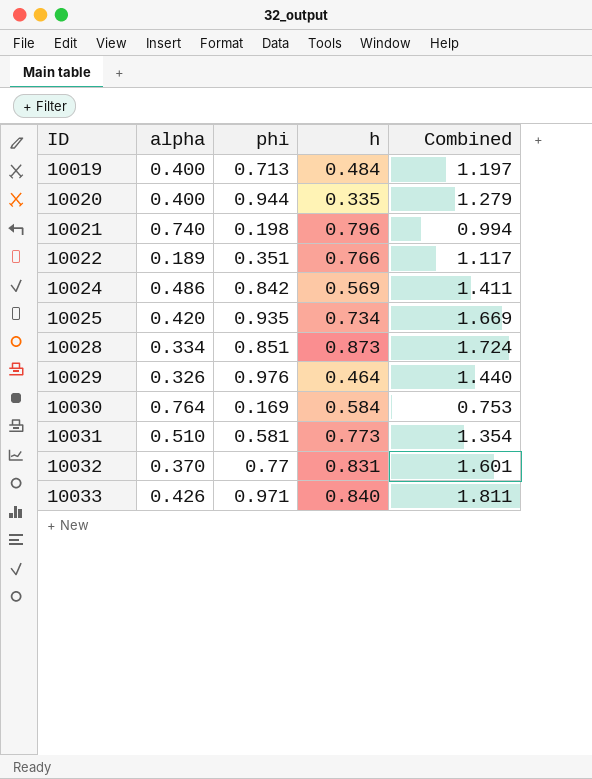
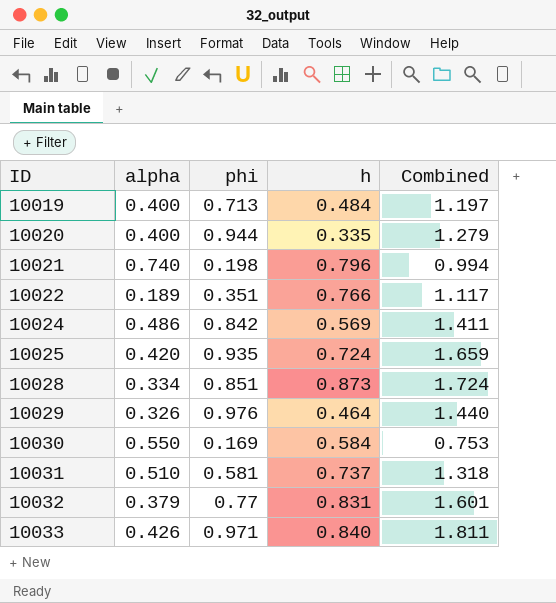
10025 | h: 0.734 -> 0.724
10025 | Combined: 1.669 -> 1.659
10030 | alpha: 0.764 -> 0.550
10031 | h: 0.773 -> 0.737
10031 | Combined: 1.354 -> 1.318
10032 | alpha: 0.370 -> 0.379

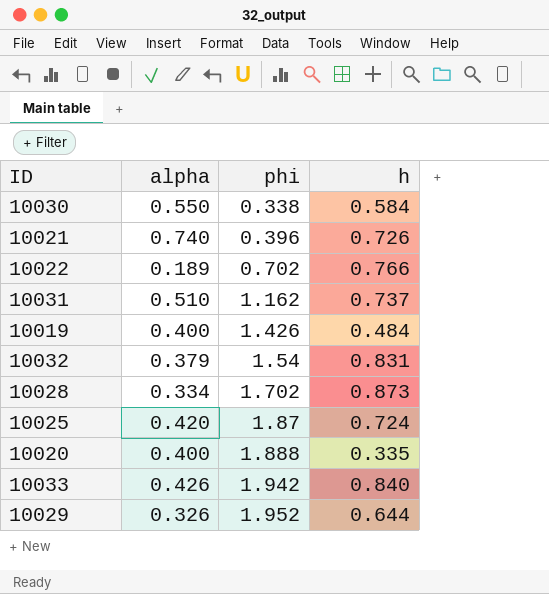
row order: ID ascending -> phi ascending
column Combined | formula: [phi] + [h] -> none
row 10024: 0.486 | 0.842 | 0.569 | 1.411 -> none
10030 | phi: 0.169 -> 0.338
10021 | phi: 0.198 -> 0.396
10021 | h: 0.796 -> 0.726
10022 | phi: 0.351 -> 0.702
10031 | phi: 0.581 -> 1.162
10019 | phi: 0.713 -> 1.426
10032 | phi: 0.77 -> 1.54
10028 | phi: 0.851 -> 1.702
10025 | phi: 0.935 -> 1.87
10020 | phi: 0.944 -> 1.888
10033 | phi: 0.971 -> 1.942
10029 | phi: 0.976 -> 1.952
10029 | h: 0.464 -> 0.644

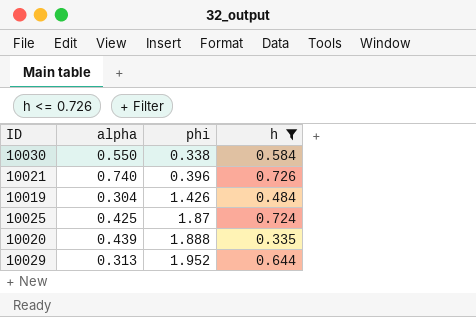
filter: none -> h <= 0.726
10019 | alpha: 0.400 -> 0.304
10025 | alpha: 0.420 -> 0.425
10020 | alpha: 0.400 -> 0.439
10029 | alpha: 0.326 -> 0.313

